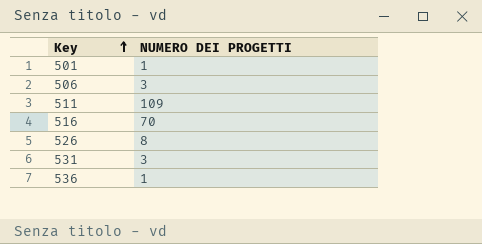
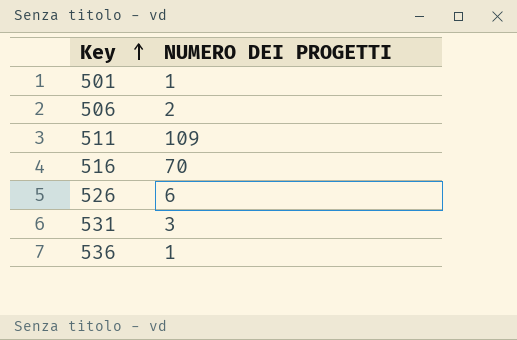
506 | NUMERO DEI PROGETTI: 3 -> 2
526 | NUMERO DEI PROGETTI: 8 -> 6

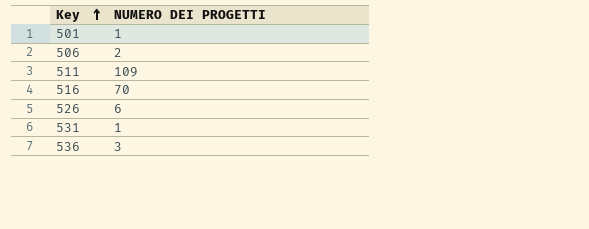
531 | NUMERO DEI PROGETTI: 3 -> 1
536 | NUMERO DEI PROGETTI: 1 -> 3

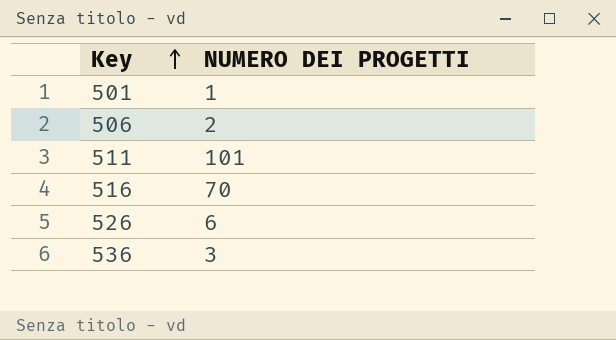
row 531: 1 -> none
511 | NUMERO DEI PROGETTI: 109 -> 101

